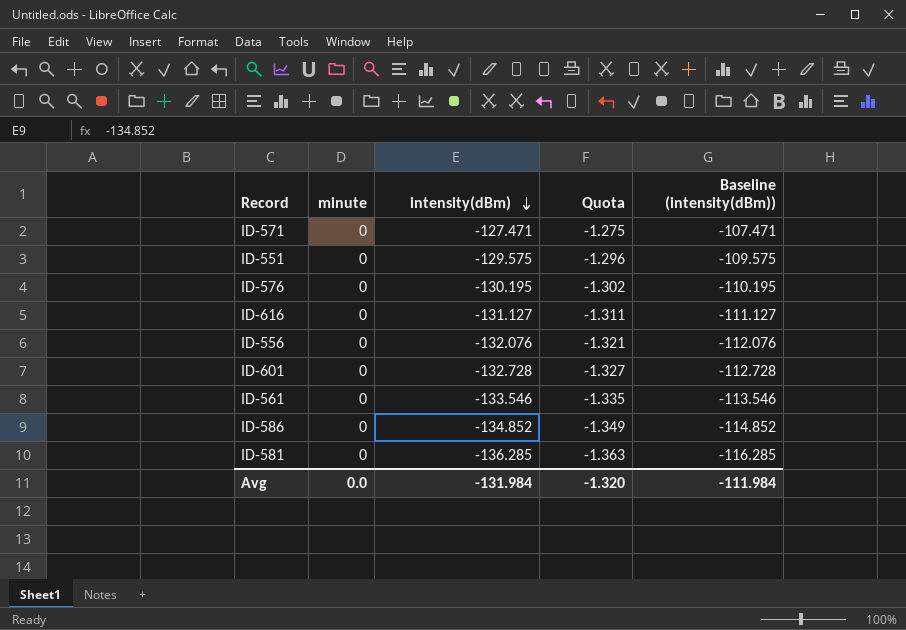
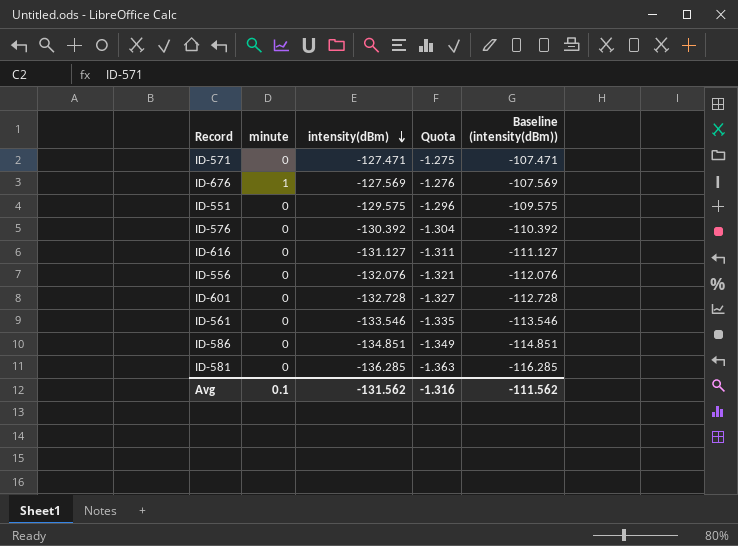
row ID-676: none -> 1 | -127.569 | -1.276 | -107.569
ID-576 | intensity(dBm): -130.195 -> -130.392
ID-576 | Quota: -1.302 -> -1.304
ID-576 | Baseline (intensity(dBm)): -110.195 -> -110.392
ID-586 | intensity(dBm): -134.852 -> -134.851
ID-586 | Baseline (intensity(dBm)): -114.852 -> -114.851
Avg | minute: 0.0 -> 0.1
Avg | intensity(dBm): -131.984 -> -131.562
Avg | Quota: -1.320 -> -1.316
Avg | Baseline (intensity(dBm)): -111.984 -> -111.562

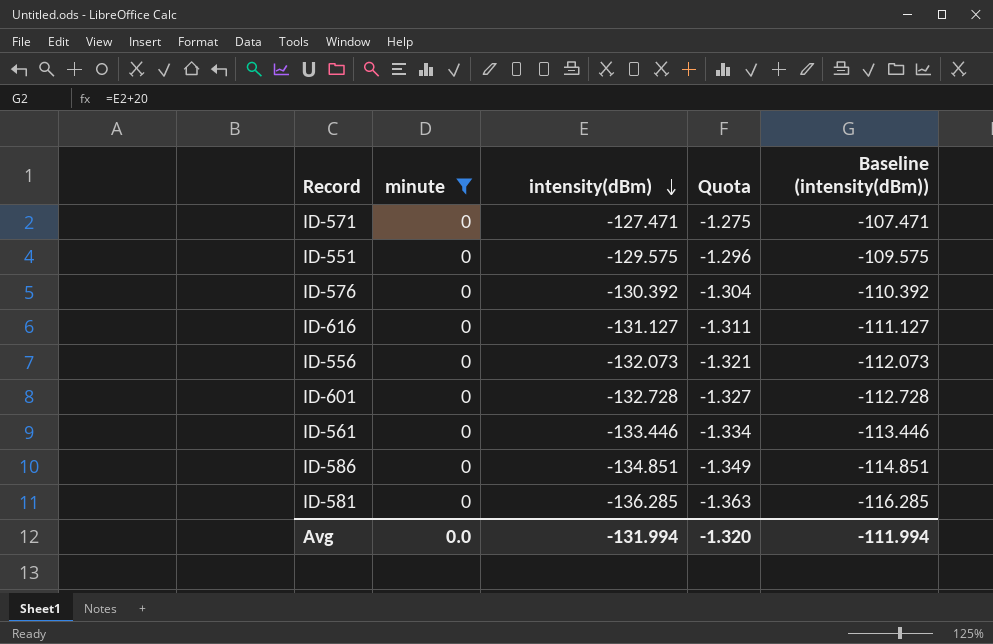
filter: none -> minute = 0
ID-556 | intensity(dBm): -132.076 -> -132.073
ID-556 | Baseline (intensity(dBm)): -112.076 -> -112.073
ID-561 | intensity(dBm): -133.546 -> -133.446
ID-561 | Quota: -1.335 -> -1.334
ID-561 | Baseline (intensity(dBm)): -113.546 -> -113.446
Avg | minute: 0.1 -> 0.0
Avg | intensity(dBm): -131.562 -> -131.994
Avg | Quota: -1.316 -> -1.320
Avg | Baseline (intensity(dBm)): -111.562 -> -111.994

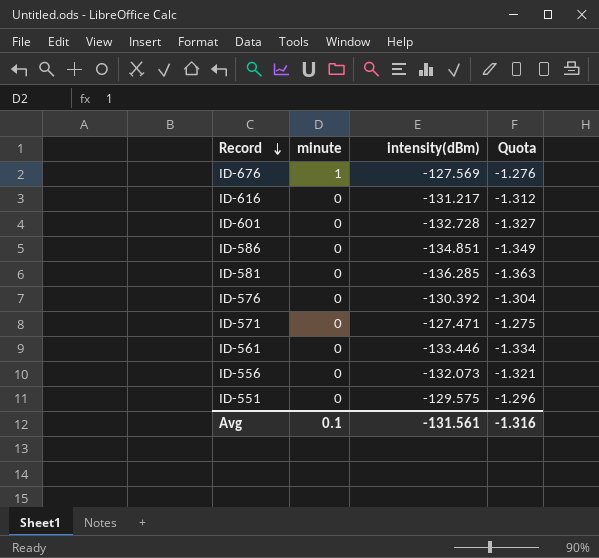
filter: minute = 0 -> none
row order: intensity(dBm) descending -> Record descending
column Baseline (intensity(dBm)) | formula: [intensity(dBm)] + 20 -> none
ID-616 | intensity(dBm): -131.127 -> -131.217
ID-616 | Quota: -1.311 -> -1.312
Avg | minute: 0.0 -> 0.1
Avg | intensity(dBm): -131.994 -> -131.561
Avg | Quota: -1.320 -> -1.316

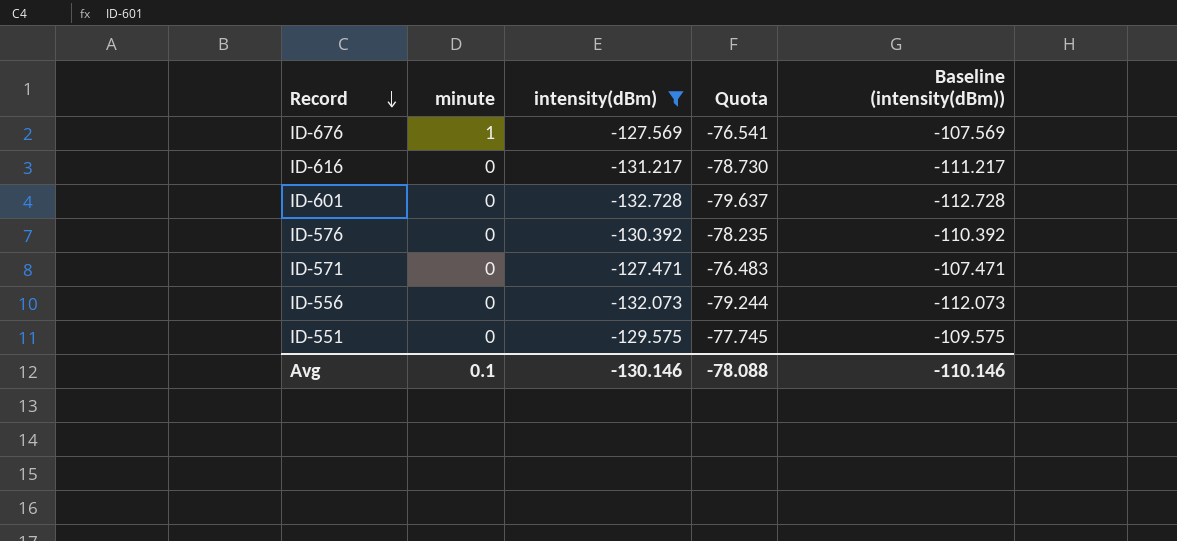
filter: none -> intensity(dBm) >= -132.728
column Quota | formula: [intensity(dBm)] * 0.01 -> [intensity(dBm)] * 0.6
column Baseline (intensity(dBm)) | formula: none -> [intensity(dBm)] + 20
Avg | intensity(dBm): -131.561 -> -130.146
Avg | Quota: -1.316 -> -78.088

